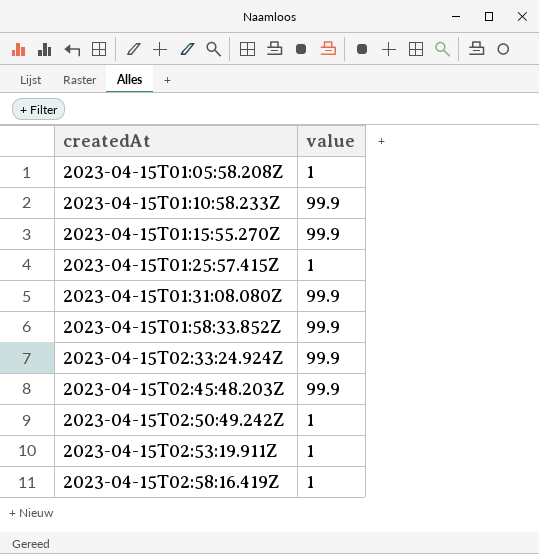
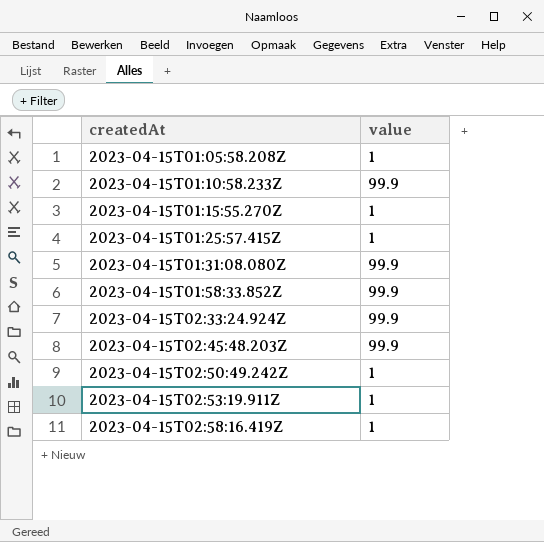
2023-04-15T01:15:55.270Z | value: 99.9 -> 1

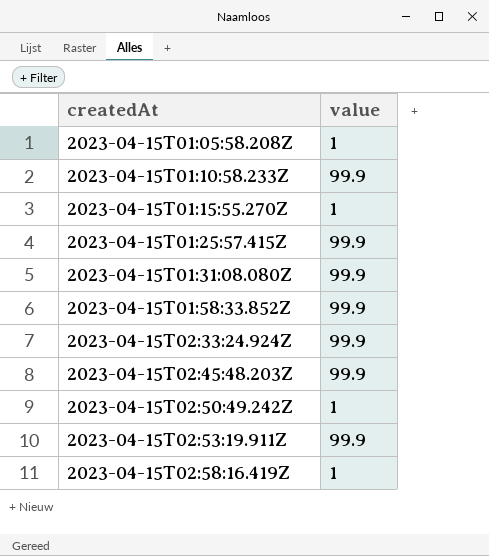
2023-04-15T01:25:57.415Z | value: 1 -> 99.9
2023-04-15T02:53:19.911Z | value: 1 -> 99.9

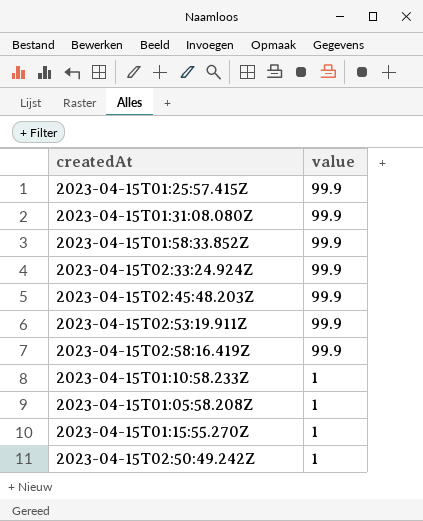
row order: createdAt ascending -> value descending
2023-04-15T02:58:16.419Z | value: 1 -> 99.9
2023-04-15T01:10:58.233Z | value: 99.9 -> 1

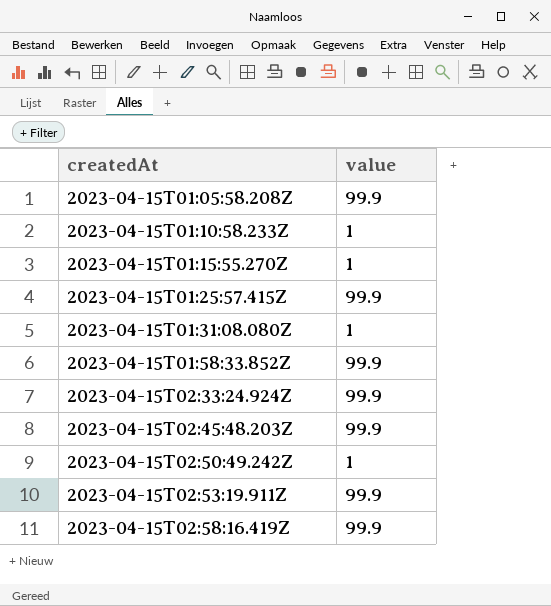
row order: value descending -> createdAt ascending
2023-04-15T01:05:58.208Z | value: 1 -> 99.9
2023-04-15T01:31:08.080Z | value: 99.9 -> 1

